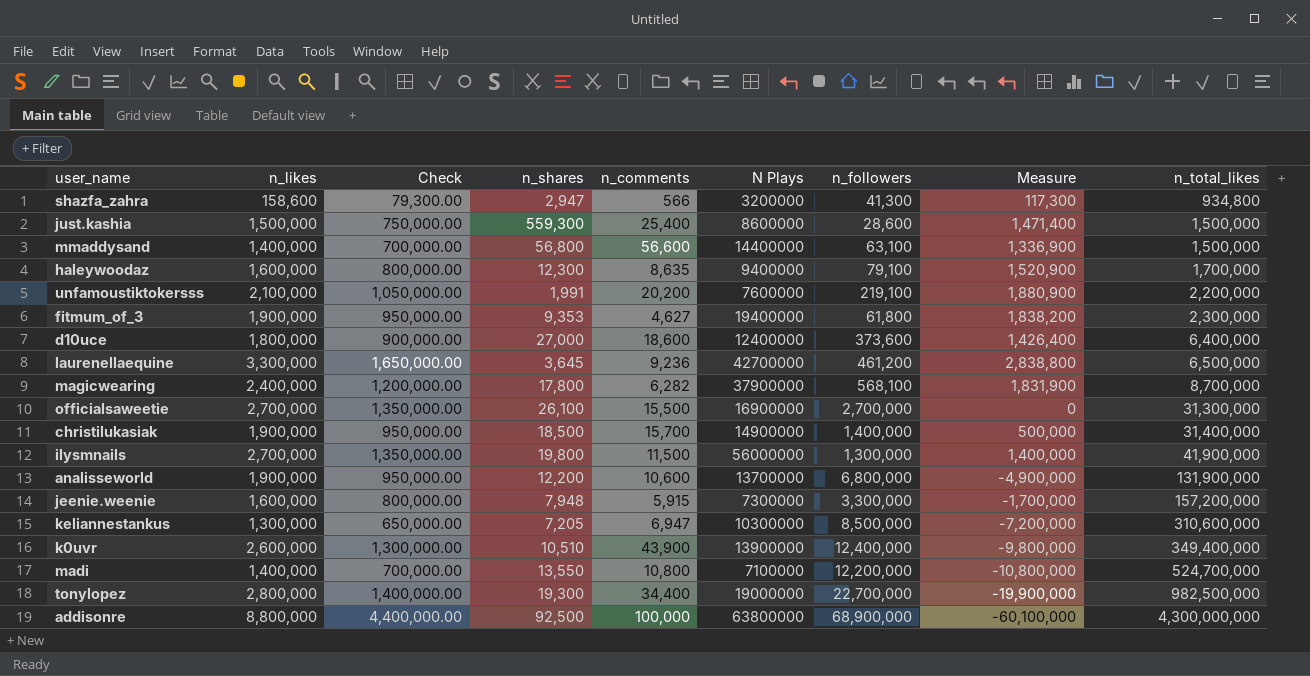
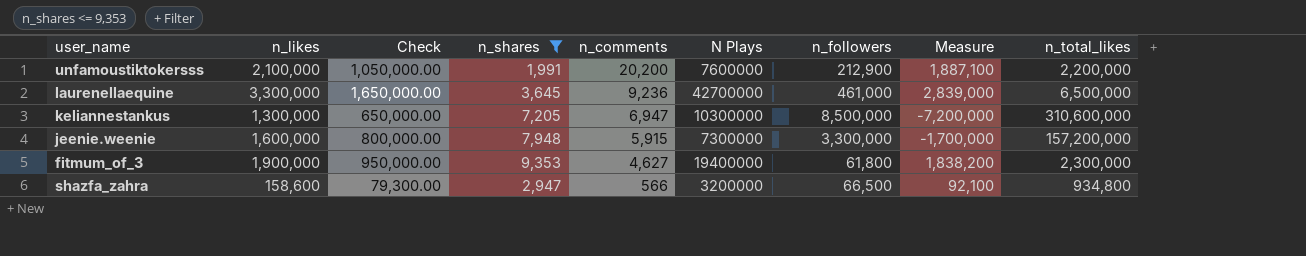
filter: none -> n_shares <= 9,353
row order: n_total_likes ascending -> n_comments descending
unfamoustiktokersss | n_followers: 219,100 -> 212,900
unfamoustiktokersss | Measure: 1,880,900 -> 1,887,100
laurenellaequine | n_followers: 461,200 -> 461,000
laurenellaequine | Measure: 2,838,800 -> 2,839,000
shazfa_zahra | n_followers: 41,300 -> 66,500
shazfa_zahra | Measure: 117,300 -> 92,100

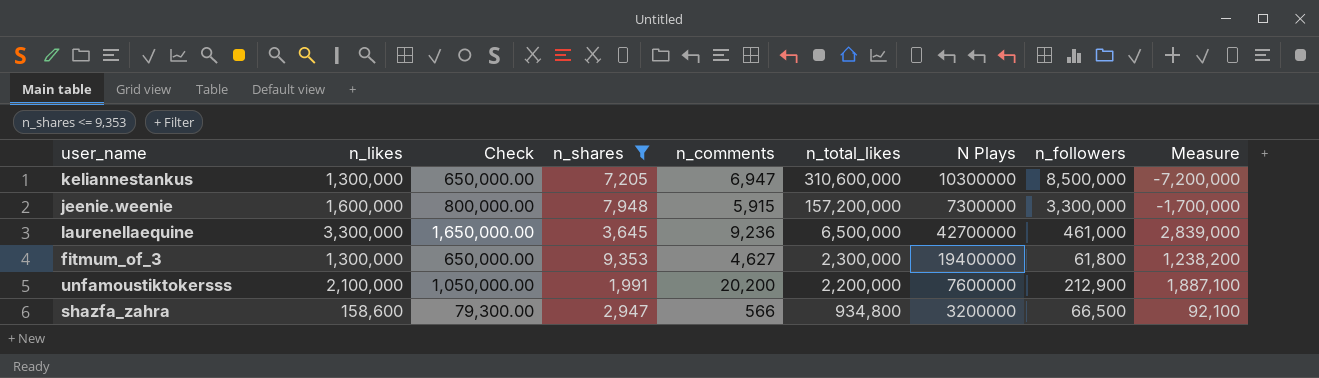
row order: n_comments descending -> n_total_likes descending
column n_total_likes | position: 9 -> 6
fitmum_of_3 | n_likes: 1,900,000 -> 1,300,000
fitmum_of_3 | Check: 950,000.00 -> 650,000.00
fitmum_of_3 | Measure: 1,838,200 -> 1,238,200

